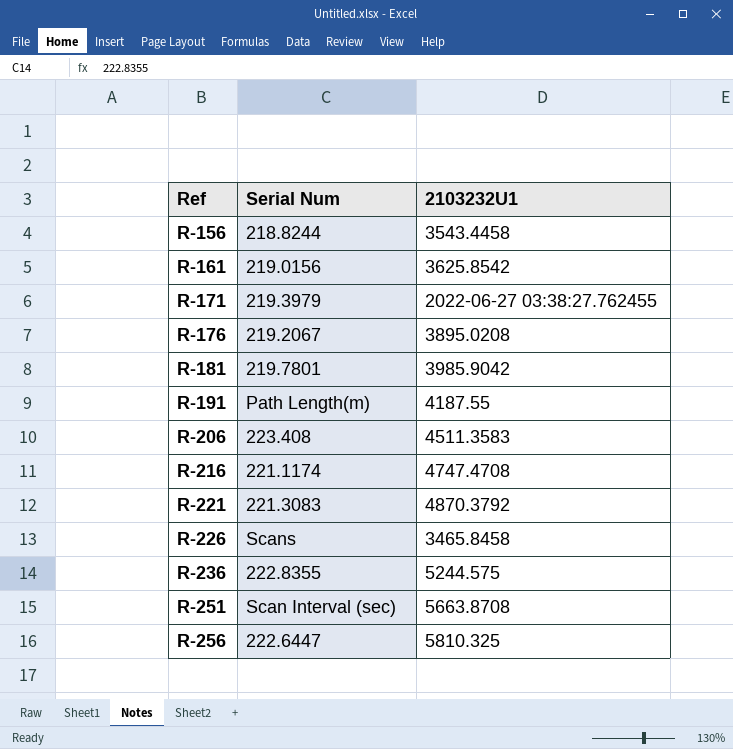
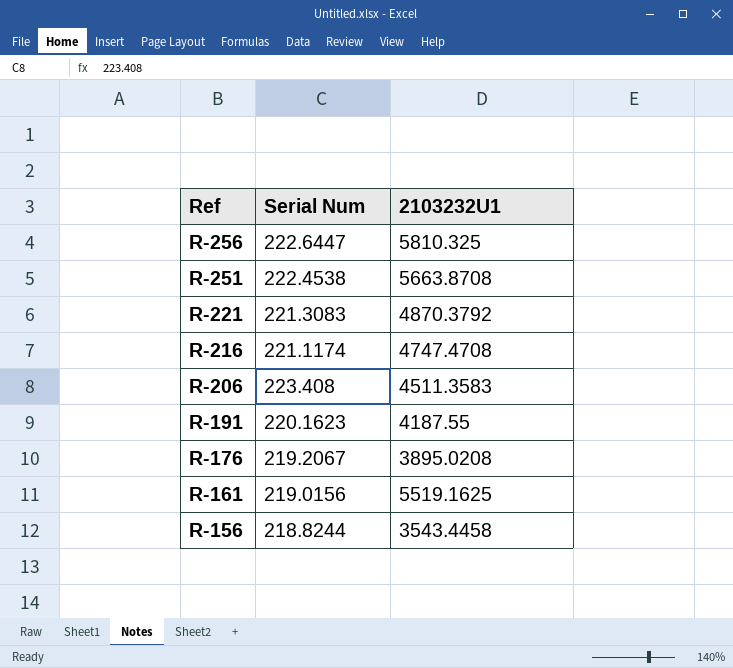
row order: Ref ascending -> Ref descending
row R-171: 219.3979 | 2022-06-27 03:38:27.762455 -> none
row R-181: 219.7801 | 3985.9042 -> none
row R-226: Scans | 3465.8458 -> none
row R-236: 222.8355 | 5244.575 -> none
R-251 | Serial Num: Scan Interval (sec) -> 222.4538
R-191 | Serial Num: Path Length(m) -> 220.1623
R-161 | 2103232U1: 3625.8542 -> 5519.1625

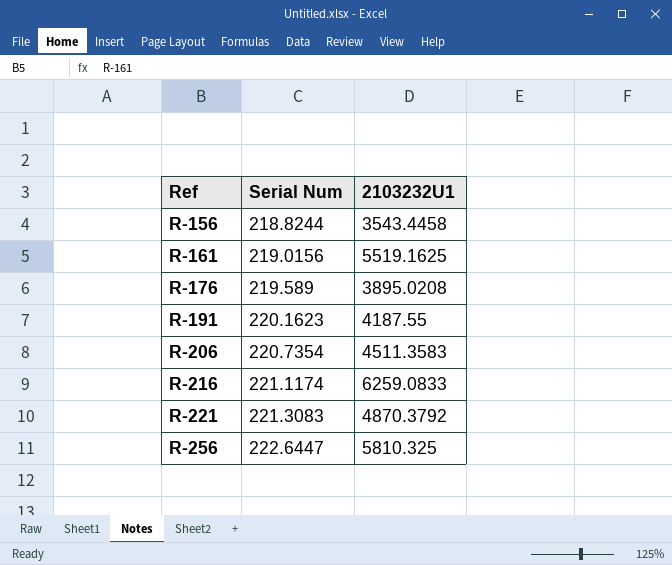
row order: Ref descending -> Ref ascending
row R-251: 222.4538 | 5663.8708 -> none
R-176 | Serial Num: 219.2067 -> 219.589
R-206 | Serial Num: 223.408 -> 220.7354
R-216 | 2103232U1: 4747.4708 -> 6259.0833

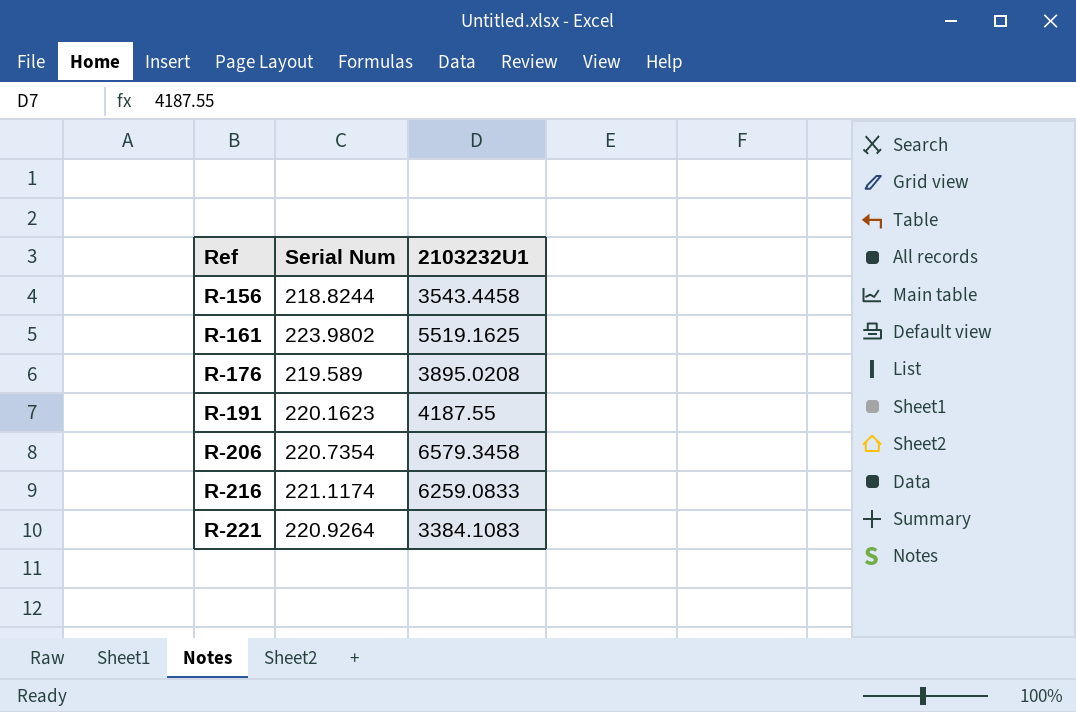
row R-256: 222.6447 | 5810.325 -> none
R-161 | Serial Num: 219.0156 -> 223.9802
R-206 | 2103232U1: 4511.3583 -> 6579.3458
R-221 | Serial Num: 221.3083 -> 220.9264
R-221 | 2103232U1: 4870.3792 -> 3384.1083

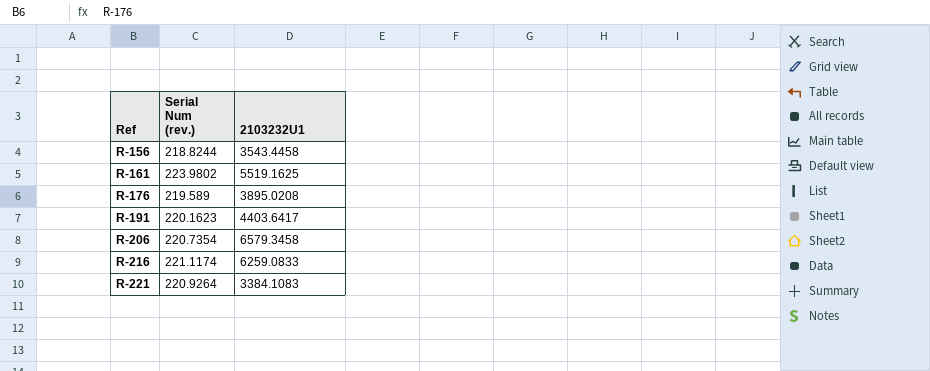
column name: Serial Num -> Serial Num (rev.)
R-191 | 2103232U1: 4187.55 -> 4403.6417

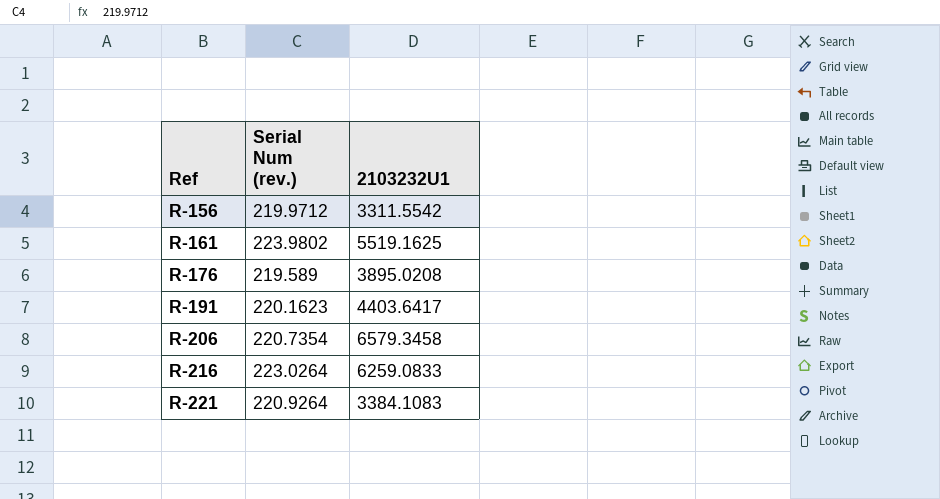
R-156 | Serial Num (rev.): 218.8244 -> 219.9712
R-156 | 2103232U1: 3543.4458 -> 3311.5542
R-216 | Serial Num (rev.): 221.1174 -> 223.0264

